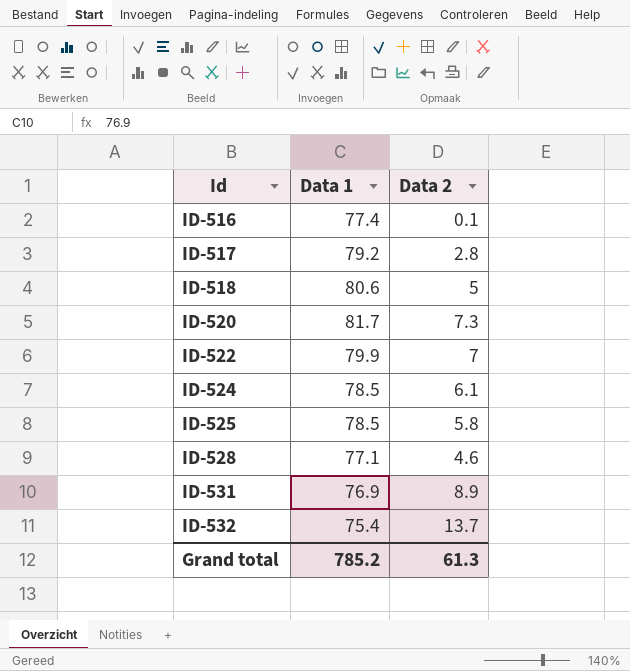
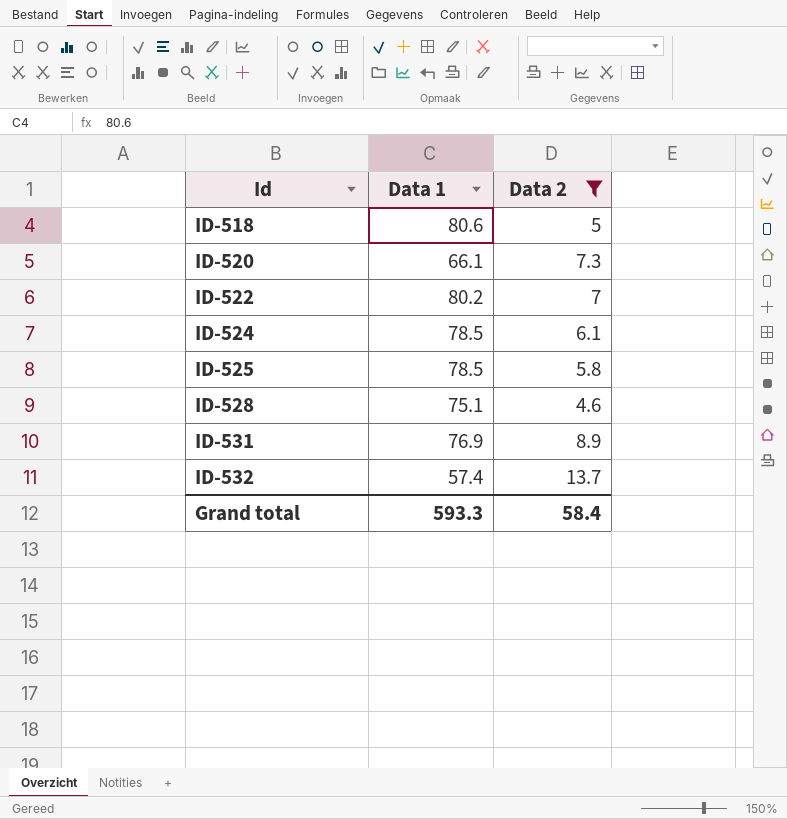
filter: none -> Data 2 >= 4.6
ID-520 | Data 1: 81.7 -> 66.1
ID-522 | Data 1: 79.9 -> 80.2
ID-528 | Data 1: 77.1 -> 75.1
ID-532 | Data 1: 75.4 -> 57.4
Grand total | Data 1: 785.2 -> 593.3
Grand total | Data 2: 61.3 -> 58.4

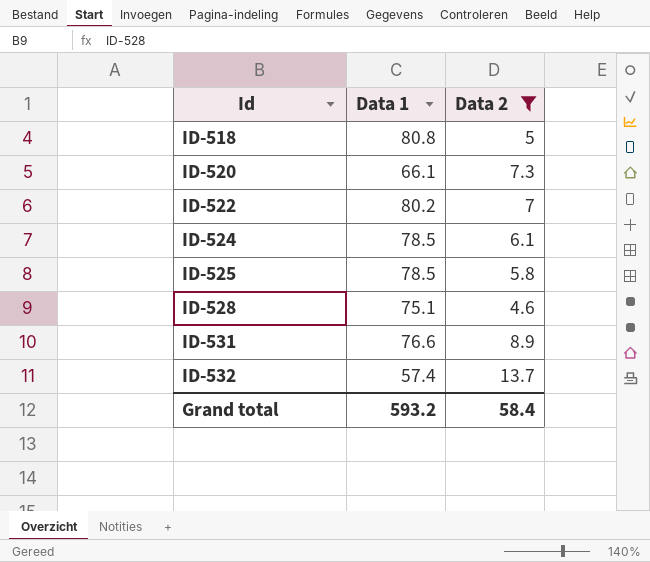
ID-518 | Data 1: 80.6 -> 80.8
ID-531 | Data 1: 76.9 -> 76.6
Grand total | Data 1: 593.3 -> 593.2

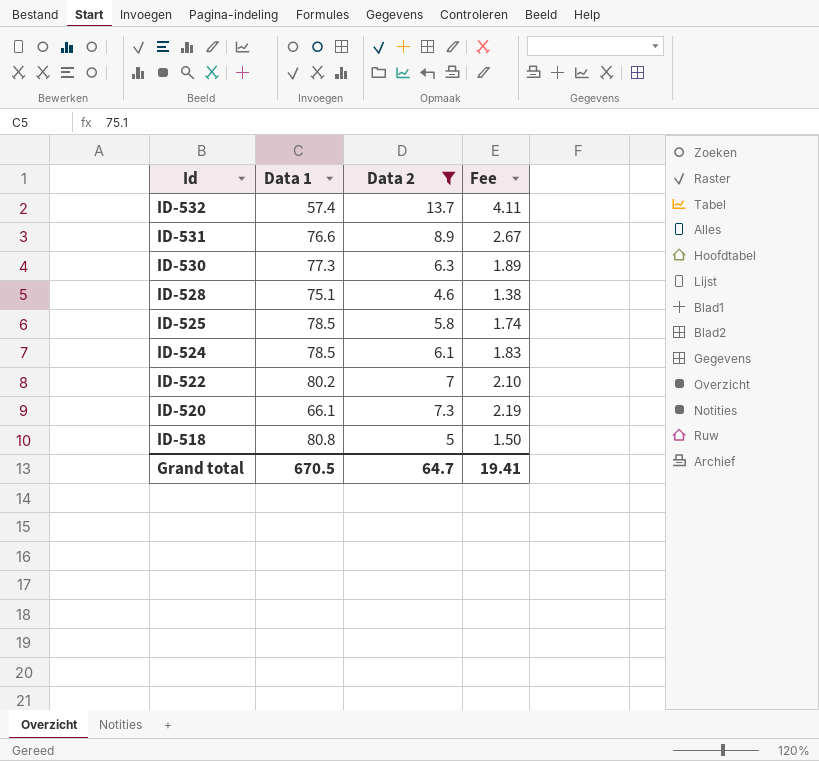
row order: Id ascending -> Id descending
column Fee | formula: none -> [Data 2] * 0.3
row ID-530: none -> 77.3 | 6.3 | 1.89
Grand total | Data 1: 593.2 -> 670.5
Grand total | Data 2: 58.4 -> 64.7

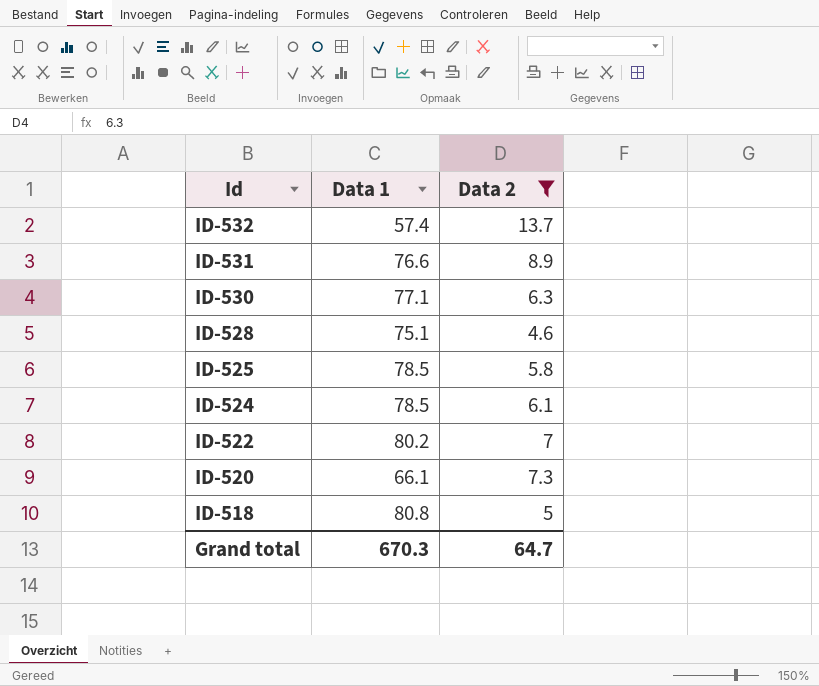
column Fee | formula: [Data 2] * 0.3 -> none
ID-530 | Data 1: 77.3 -> 77.1
Grand total | Data 1: 670.5 -> 670.3

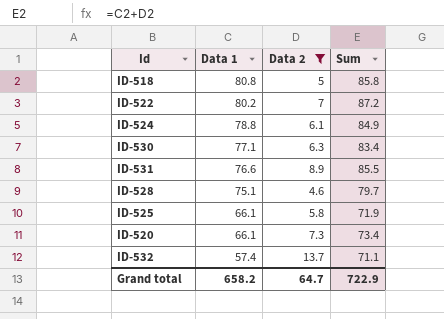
row order: Id descending -> Data 1 descending
column Sum | formula: none -> [Data 1] + [Data 2]
ID-524 | Data 1: 78.5 -> 78.8
ID-525 | Data 1: 78.5 -> 66.1
Grand total | Data 1: 670.3 -> 658.2

